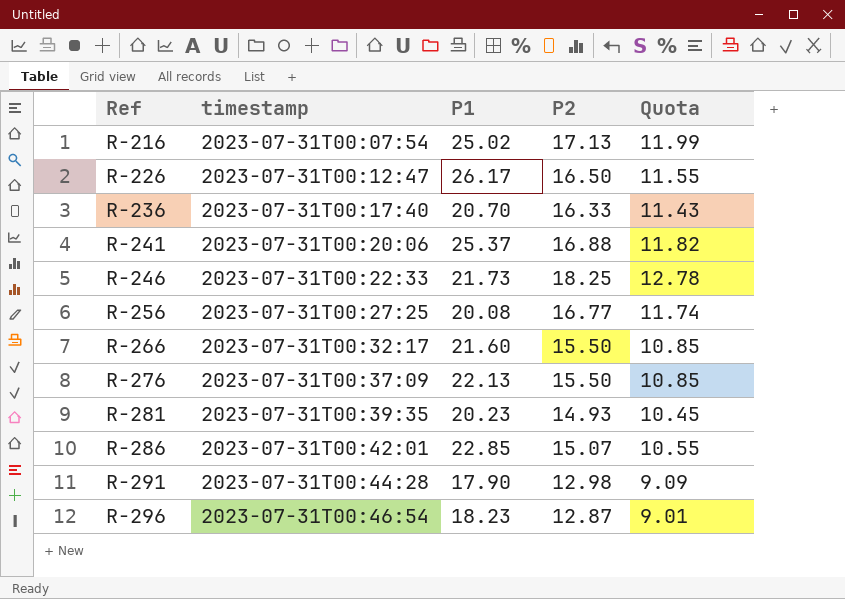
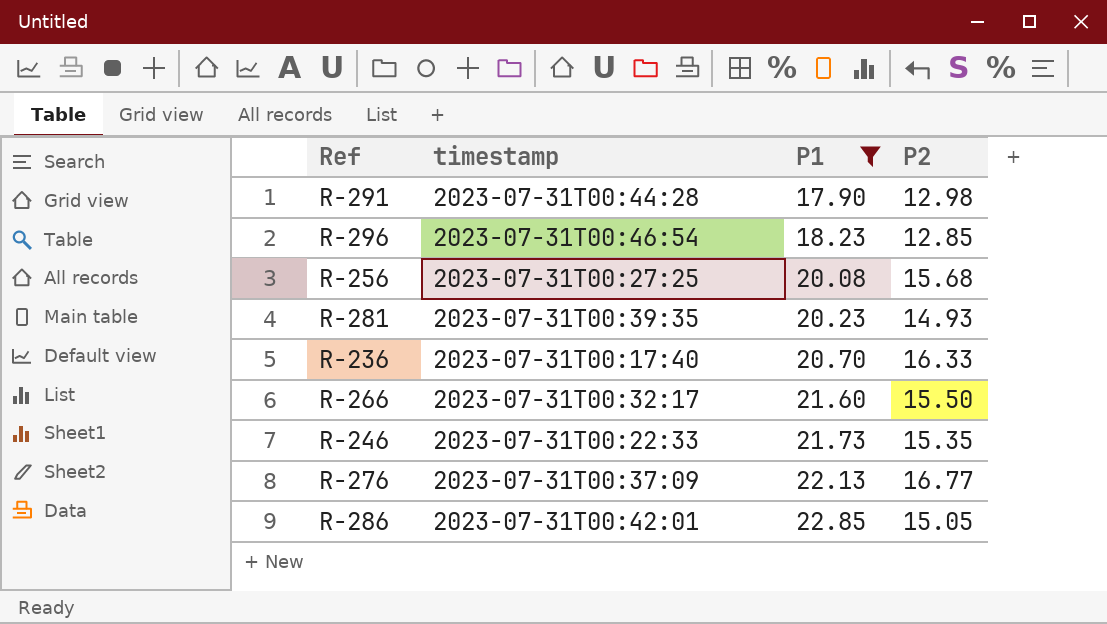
filter: none -> P1 <= 22.85
row order: Ref ascending -> P1 ascending
column Quota | formula: [P2] * 0.7 -> none
R-296 | P2: 12.87 -> 12.85
R-256 | P2: 16.77 -> 15.68
R-246 | P2: 18.25 -> 15.35
R-276 | P2: 15.50 -> 16.77
R-286 | P2: 15.07 -> 15.05

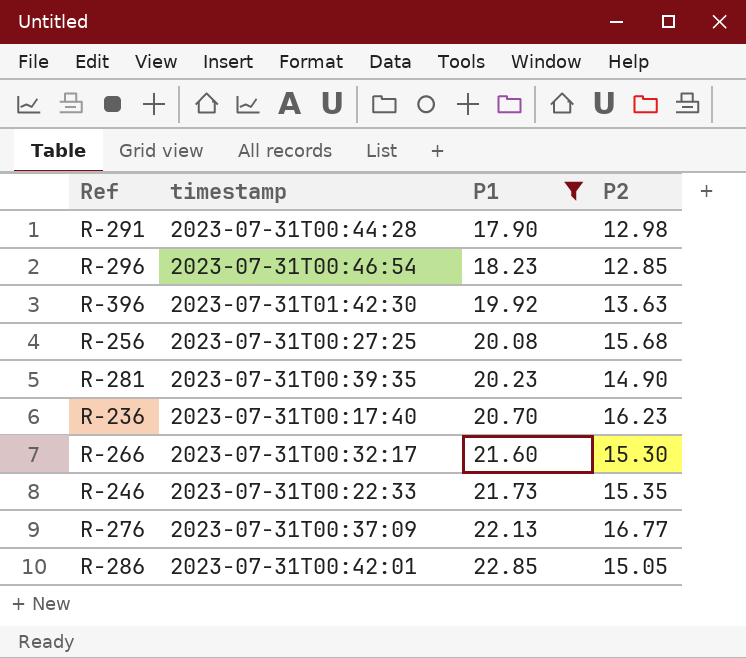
row R-396: none -> 2023-07-31T01:42:30 | 19.92 | 13.63
R-281 | P2: 14.93 -> 14.90
R-236 | P2: 16.33 -> 16.23
R-266 | P2: 15.50 -> 15.30

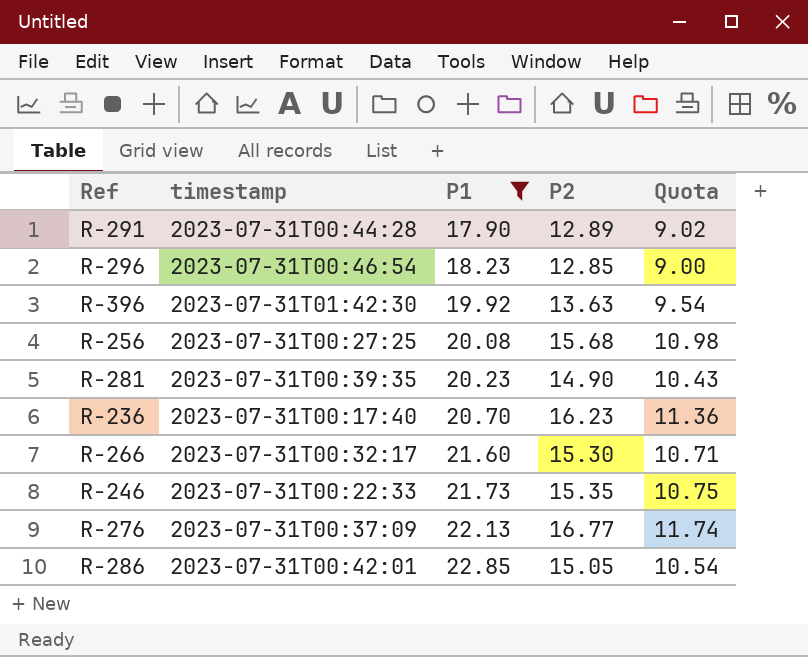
column Quota | formula: none -> [P2] * 0.7
R-291 | P2: 12.98 -> 12.89

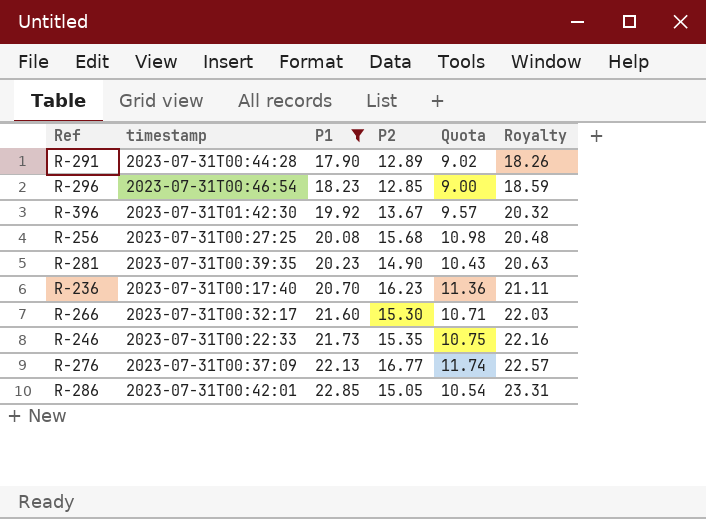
column Royalty | formula: none -> [P1] * 1.02
R-396 | P2: 13.63 -> 13.67
R-396 | Quota: 9.54 -> 9.57

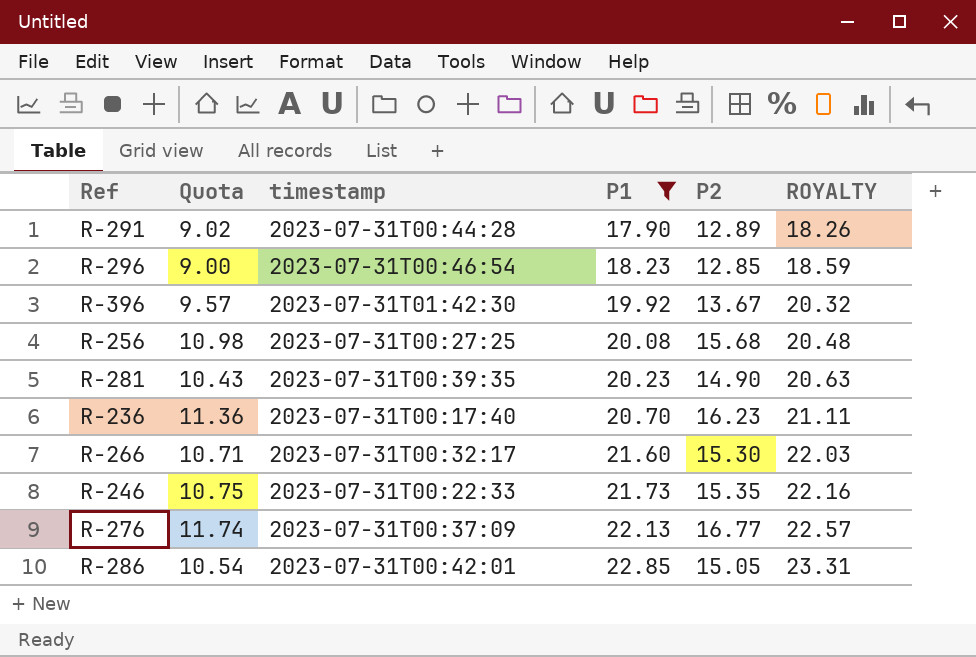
column Quota | position: 5 -> 2
column name: Royalty -> ROYALTY

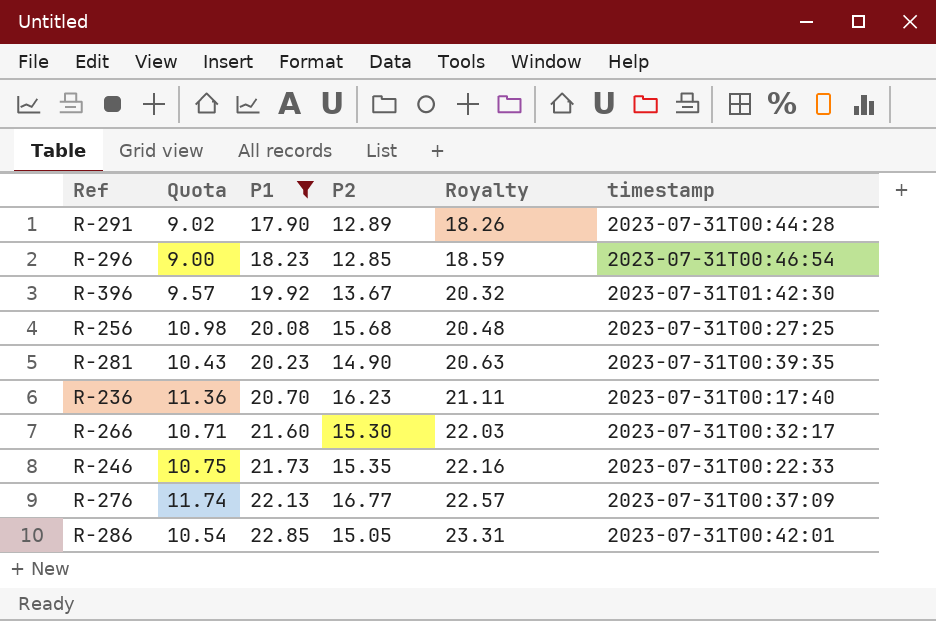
column name: ROYALTY -> Royalty
column timestamp | position: 3 -> 6

